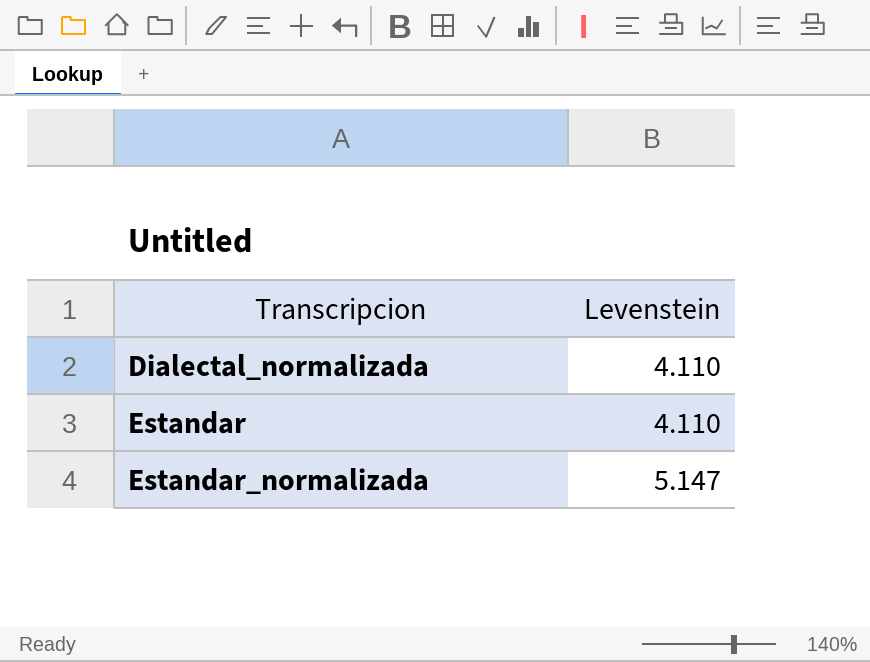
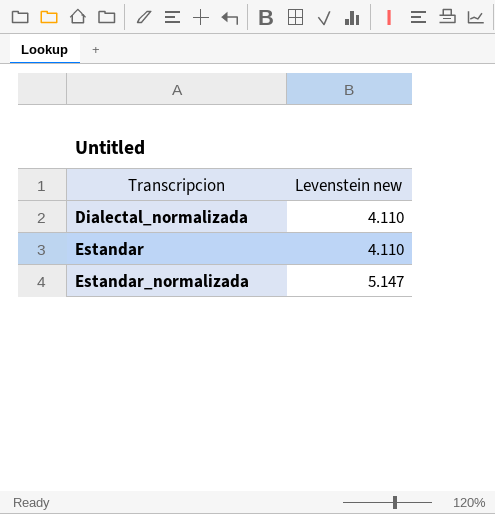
column name: Levenstein -> Levenstein new

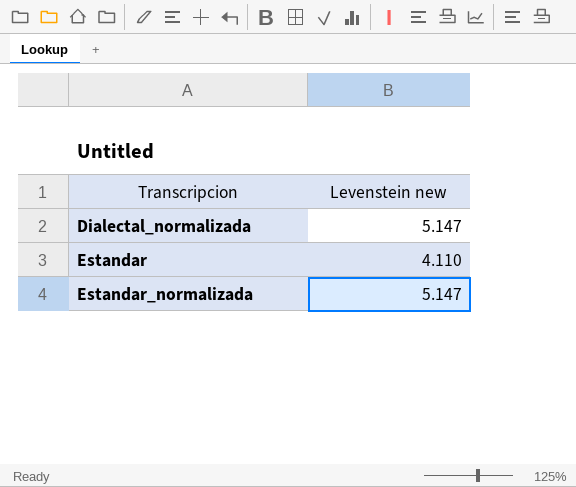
Dialectal_normalizada | Levenstein new: 4.110 -> 5.147

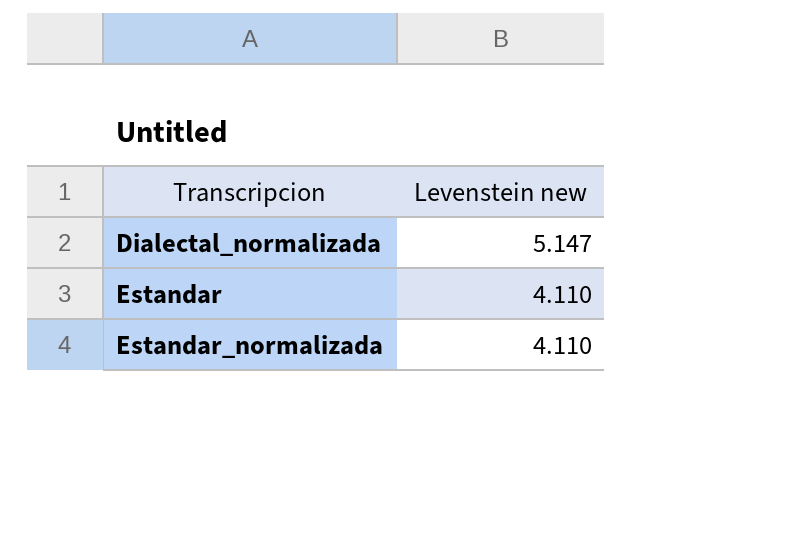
Estandar_normalizada | Levenstein new: 5.147 -> 4.110

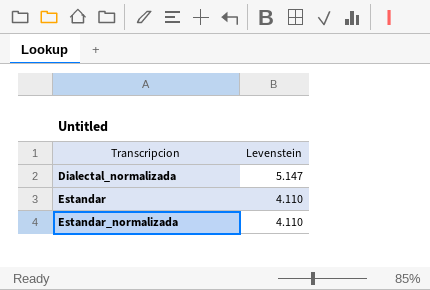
column name: Levenstein new -> Levenstein

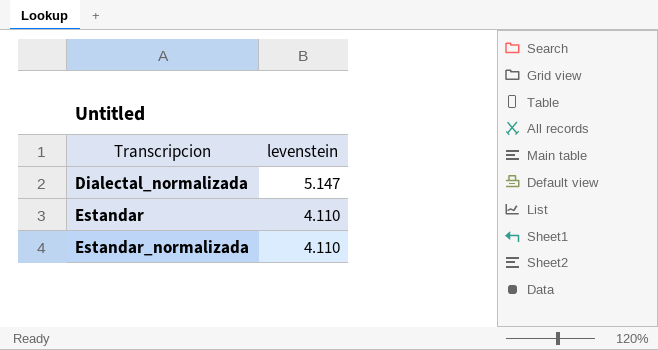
column name: Levenstein -> levenstein

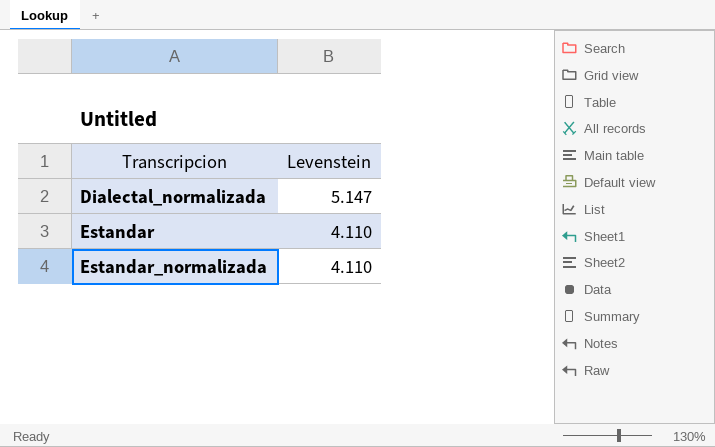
column name: levenstein -> Levenstein

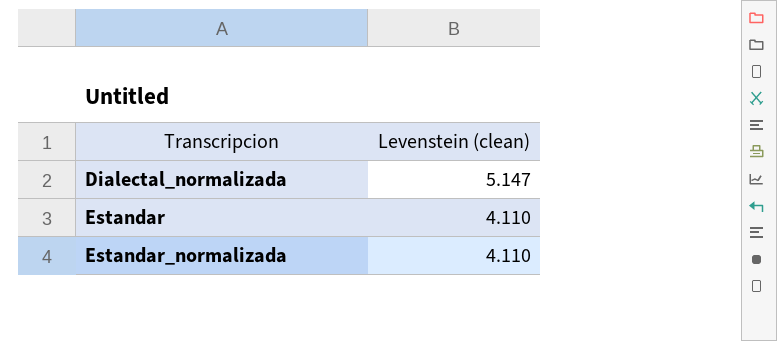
column name: Levenstein -> Levenstein (clean)

